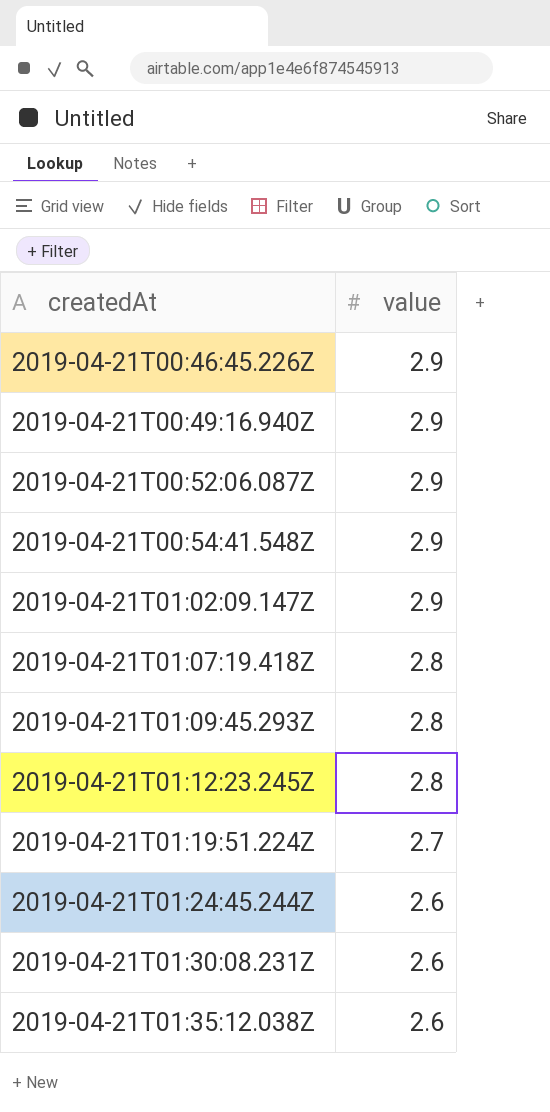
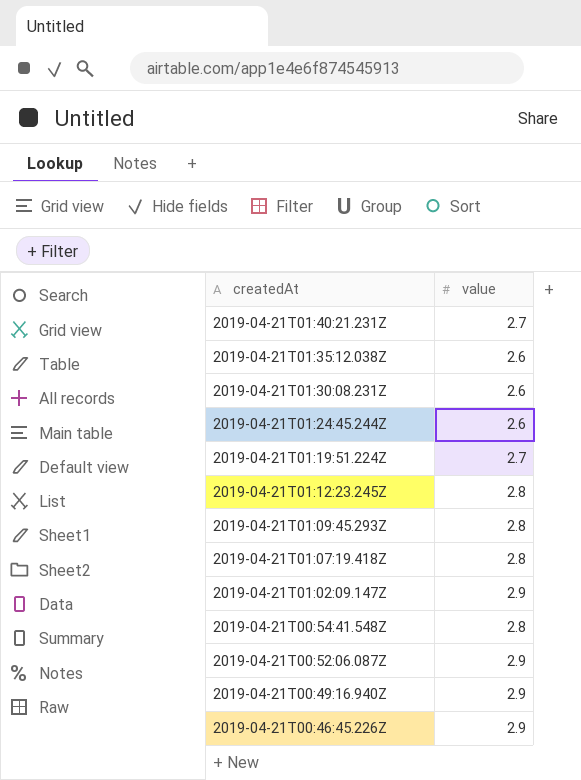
row order: createdAt ascending -> createdAt descending
row 2019-04-21T01:40:21.231Z: none -> 2.7
2019-04-21T00:54:41.548Z | value: 2.9 -> 2.8

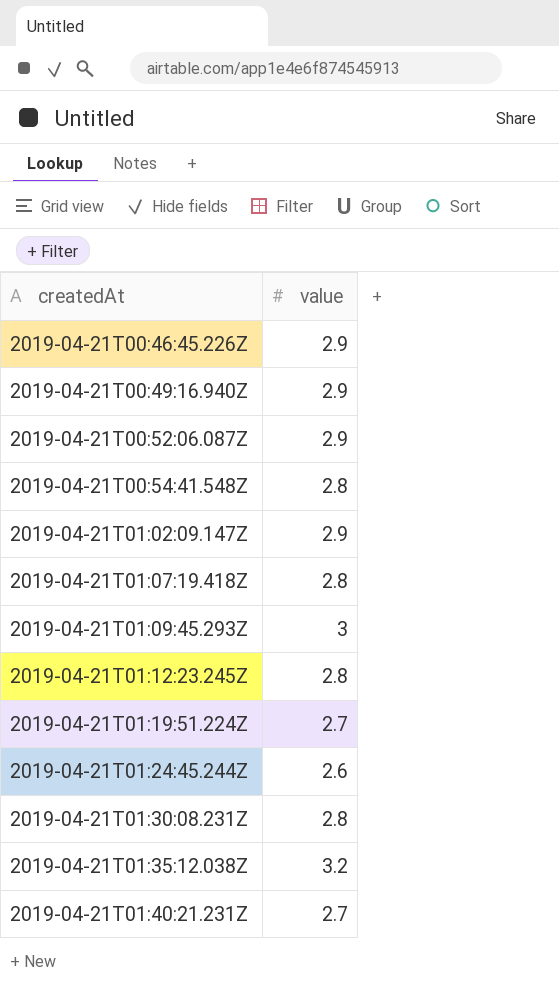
row order: createdAt descending -> createdAt ascending
2019-04-21T01:09:45.293Z | value: 2.8 -> 3
2019-04-21T01:30:08.231Z | value: 2.6 -> 2.8
2019-04-21T01:35:12.038Z | value: 2.6 -> 3.2

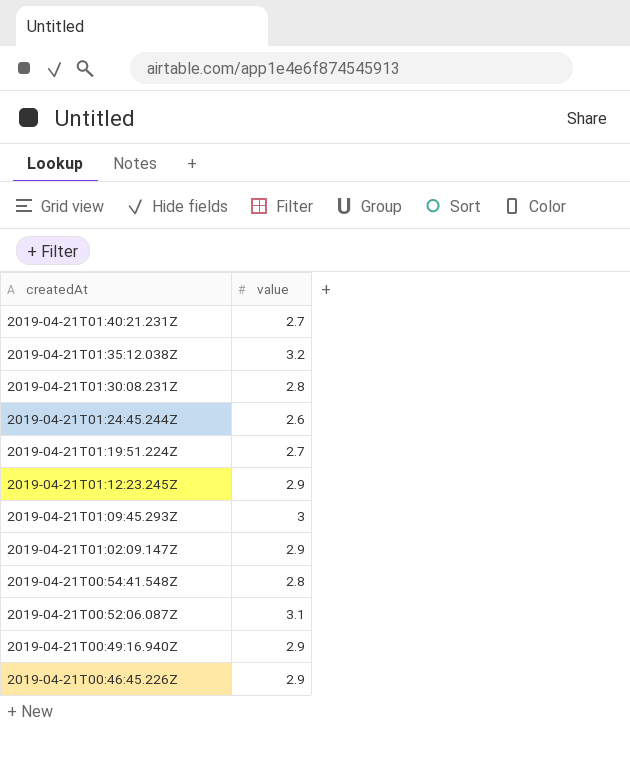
row order: createdAt ascending -> createdAt descending
row 2019-04-21T01:07:19.418Z: 2.8 -> none
2019-04-21T01:12:23.245Z | value: 2.8 -> 2.9
2019-04-21T00:52:06.087Z | value: 2.9 -> 3.1

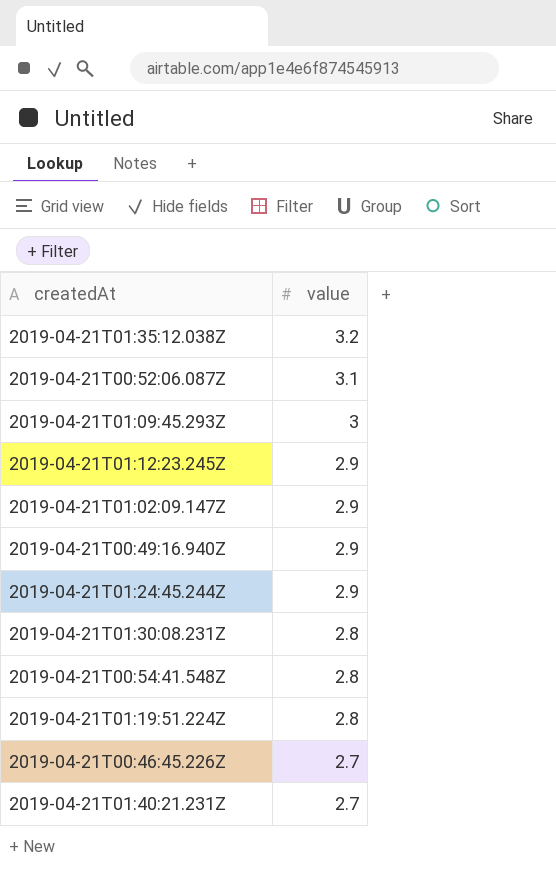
row order: createdAt descending -> value descending
2019-04-21T01:24:45.244Z | value: 2.6 -> 2.9
2019-04-21T01:19:51.224Z | value: 2.7 -> 2.8
2019-04-21T00:46:45.226Z | value: 2.9 -> 2.7

